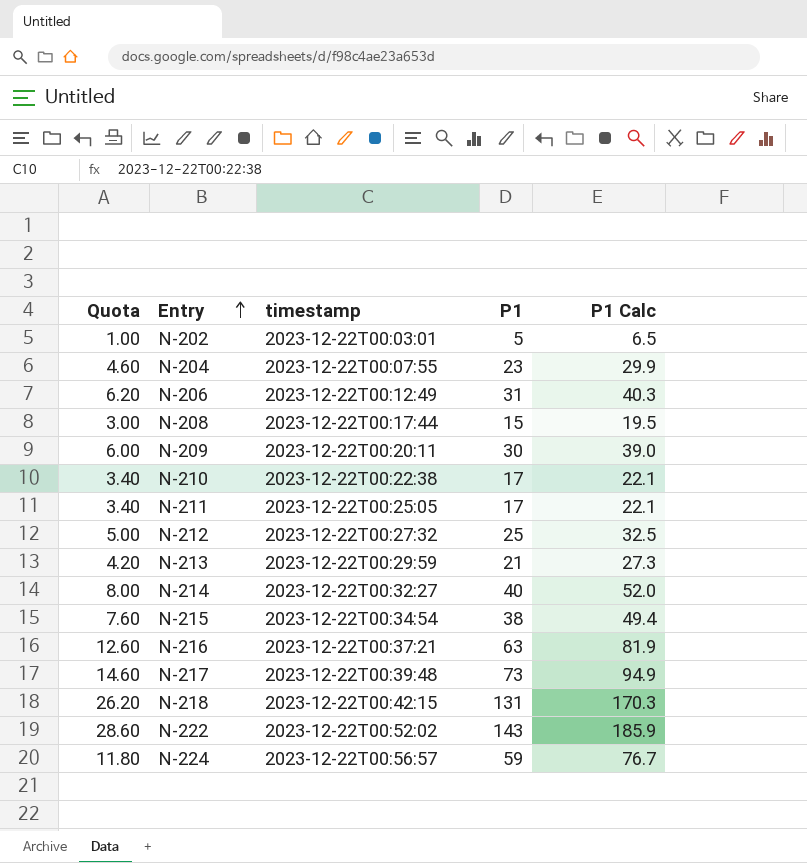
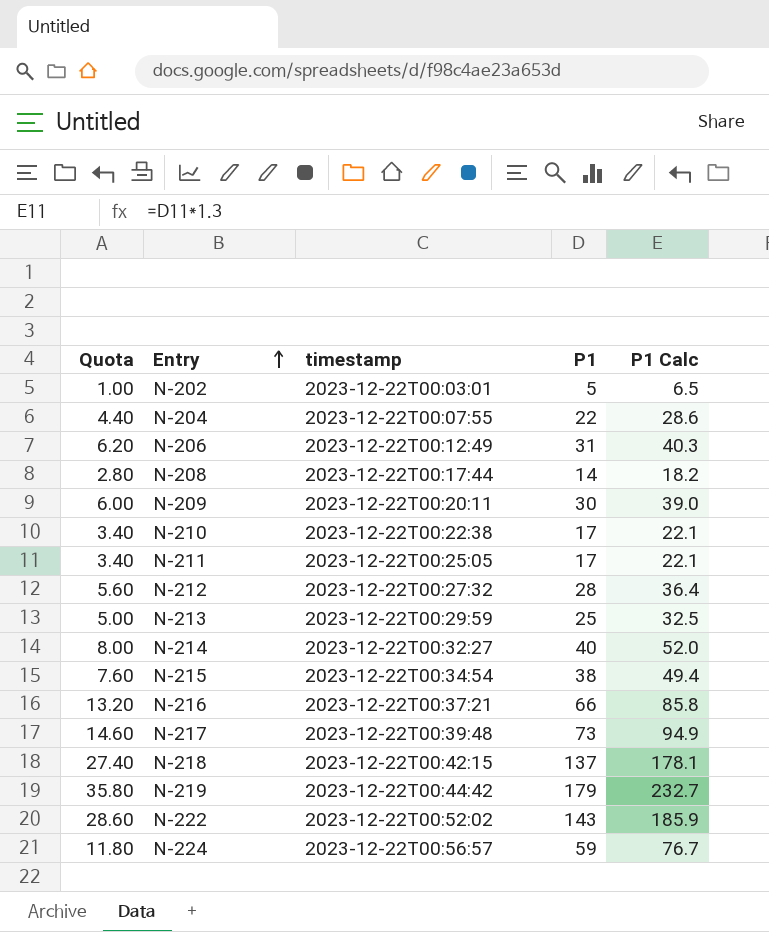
N-204 | Quota: 4.60 -> 4.40
N-204 | P1: 23 -> 22
N-204 | P1 Calc: 29.9 -> 28.6
N-208 | Quota: 3.00 -> 2.80
N-208 | P1: 15 -> 14
N-208 | P1 Calc: 19.5 -> 18.2
N-212 | Quota: 5.00 -> 5.60
N-212 | P1: 25 -> 28
N-212 | P1 Calc: 32.5 -> 36.4
N-213 | Quota: 4.20 -> 5.00
N-213 | P1: 21 -> 25
N-213 | P1 Calc: 27.3 -> 32.5
N-216 | Quota: 12.60 -> 13.20
N-216 | P1: 63 -> 66
N-216 | P1 Calc: 81.9 -> 85.8
N-218 | Quota: 26.20 -> 27.40
N-218 | P1: 131 -> 137
N-218 | P1 Calc: 170.3 -> 178.1
row N-219: none -> 35.80 | 2023-12-22T00:44:42 | 179 | 232.7

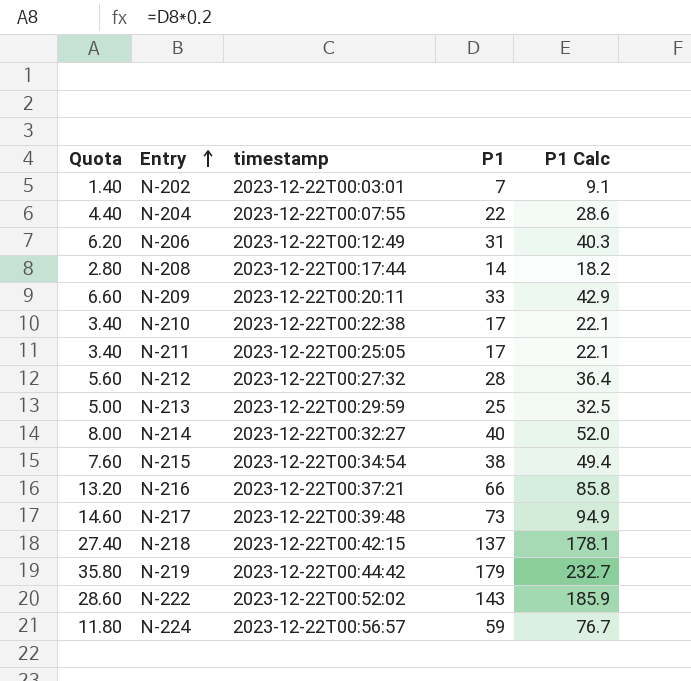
N-202 | Quota: 1.00 -> 1.40
N-202 | P1: 5 -> 7
N-202 | P1 Calc: 6.5 -> 9.1
N-209 | Quota: 6.00 -> 6.60
N-209 | P1: 30 -> 33
N-209 | P1 Calc: 39.0 -> 42.9

